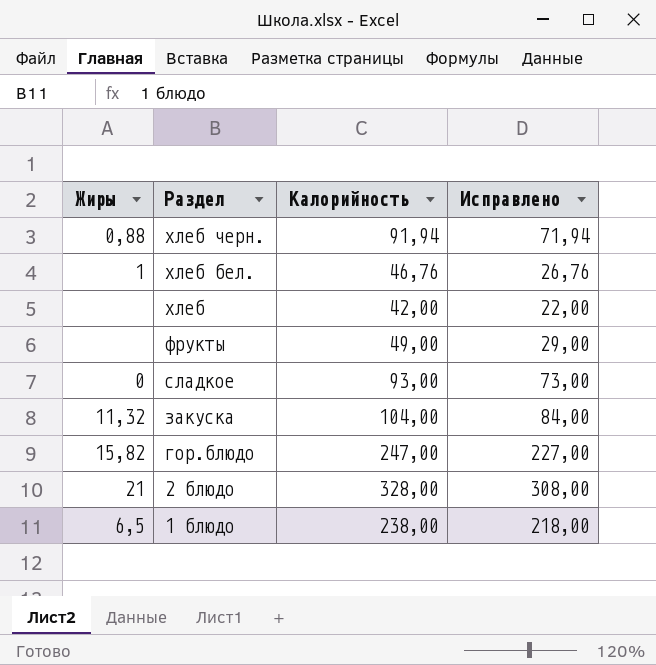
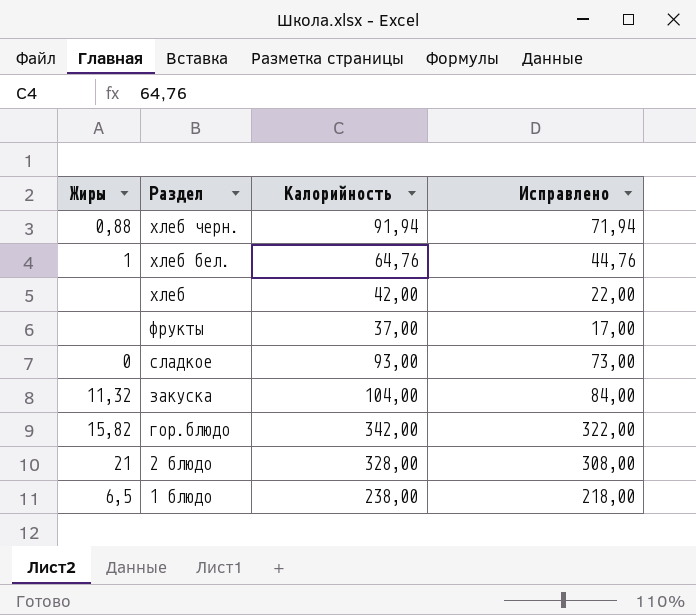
хлеб бел. | Калорийность: 46,76 -> 64,76
хлеб бел. | Исправлено: 26,76 -> 44,76
фрукты | Калорийность: 49,00 -> 37,00
фрукты | Исправлено: 29,00 -> 17,00
гор.блюдо | Калорийность: 247,00 -> 342,00
гор.блюдо | Исправлено: 227,00 -> 322,00

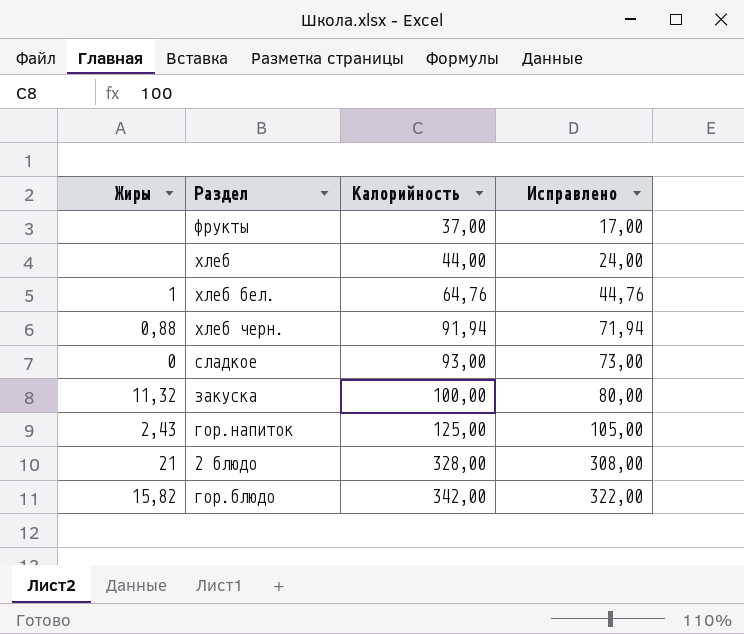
row order: Раздел descending -> Калорийность ascending
row 1 блюдо: 6,5 | 238,00 | 218,00 -> none
хлеб | Калорийность: 42,00 -> 44,00
хлеб | Исправлено: 22,00 -> 24,00
закуска | Калорийность: 104,00 -> 100,00
закуска | Исправлено: 84,00 -> 80,00
row гор.напиток: none -> 2,43 | 125,00 | 105,00

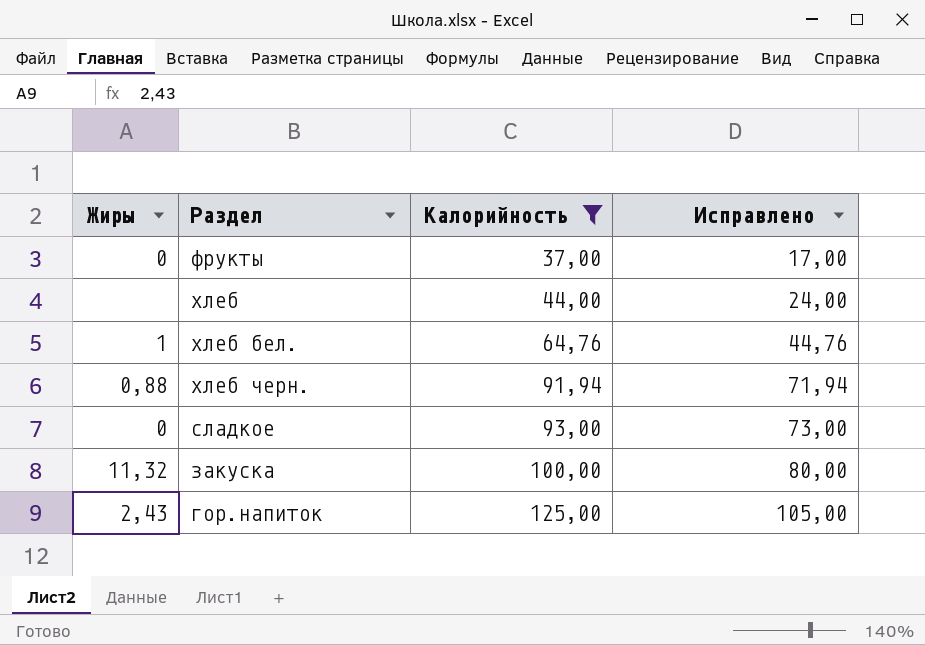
filter: none -> Калорийность <= 125,00
фрукты | Жиры: none -> 0

